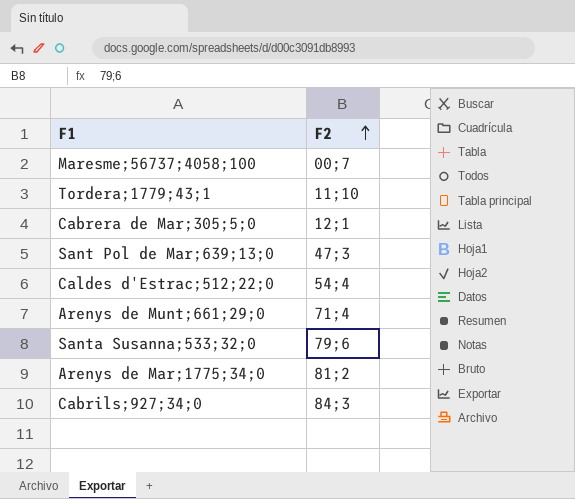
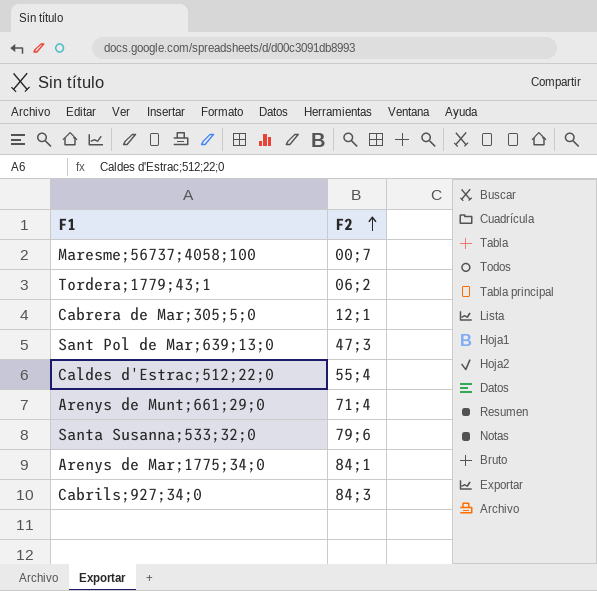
Tordera;1779;43;1 | F2: 11;10 -> 06;2
Caldes d'Estrac;512;22;0 | F2: 54;4 -> 55;4
Arenys de Mar;1775;34;0 | F2: 81;2 -> 84;1

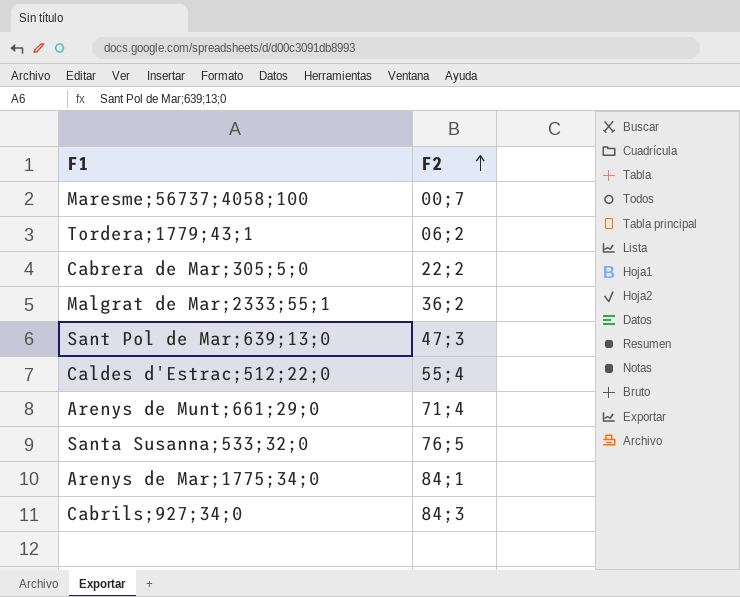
Cabrera de Mar;305;5;0 | F2: 12;1 -> 22;2
row Malgrat de Mar;2333;55;1: none -> 36;2
Santa Susanna;533;32;0 | F2: 79;6 -> 76;5

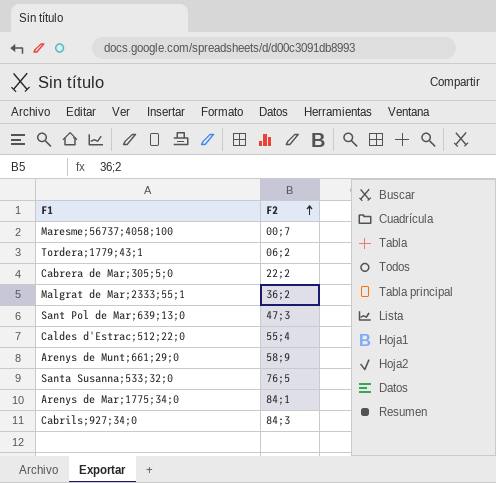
Arenys de Munt;661;29;0 | F2: 71;4 -> 58;9

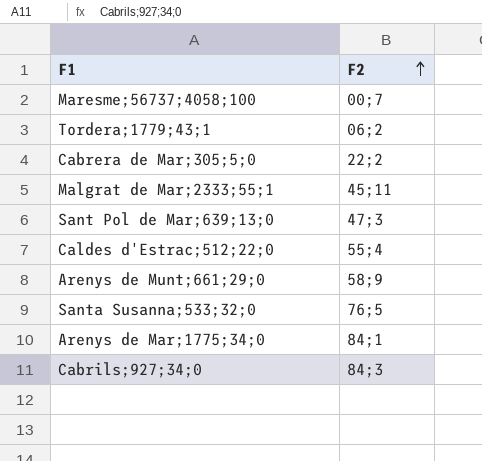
Malgrat de Mar;2333;55;1 | F2: 36;2 -> 45;11

